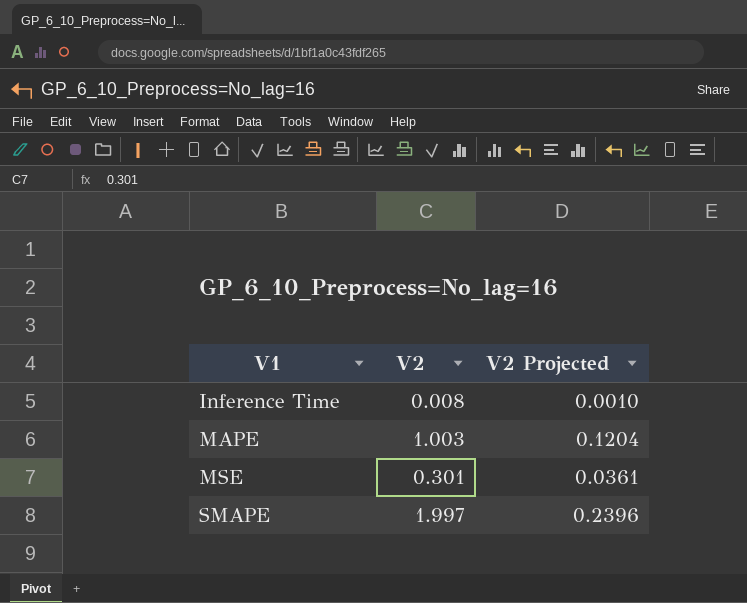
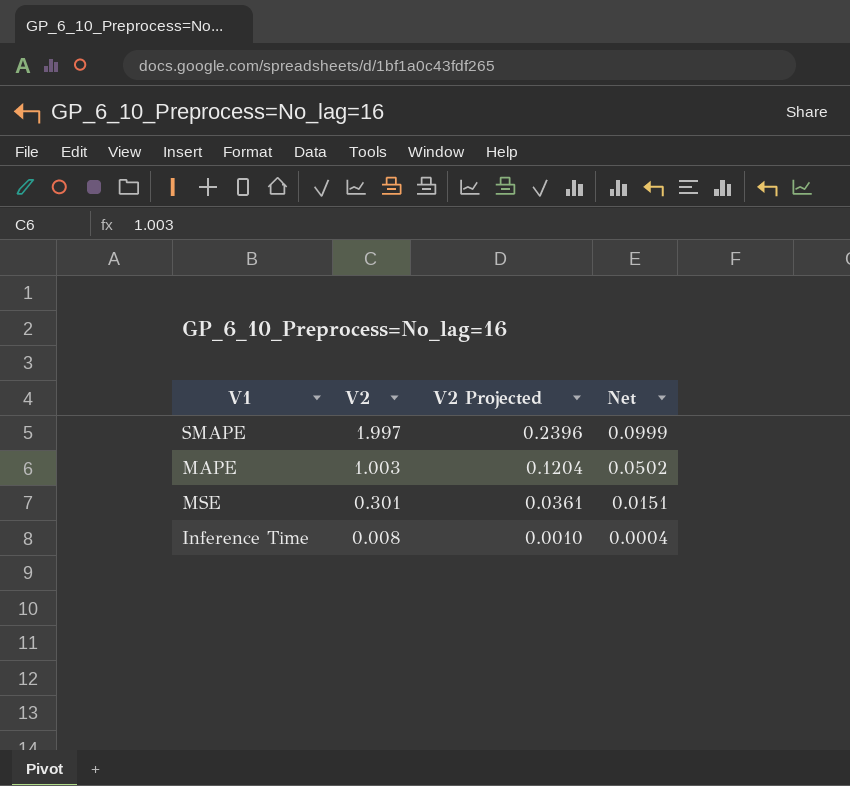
row order: V1 ascending -> V2 descending
column Net | formula: none -> [V2] * 0.05

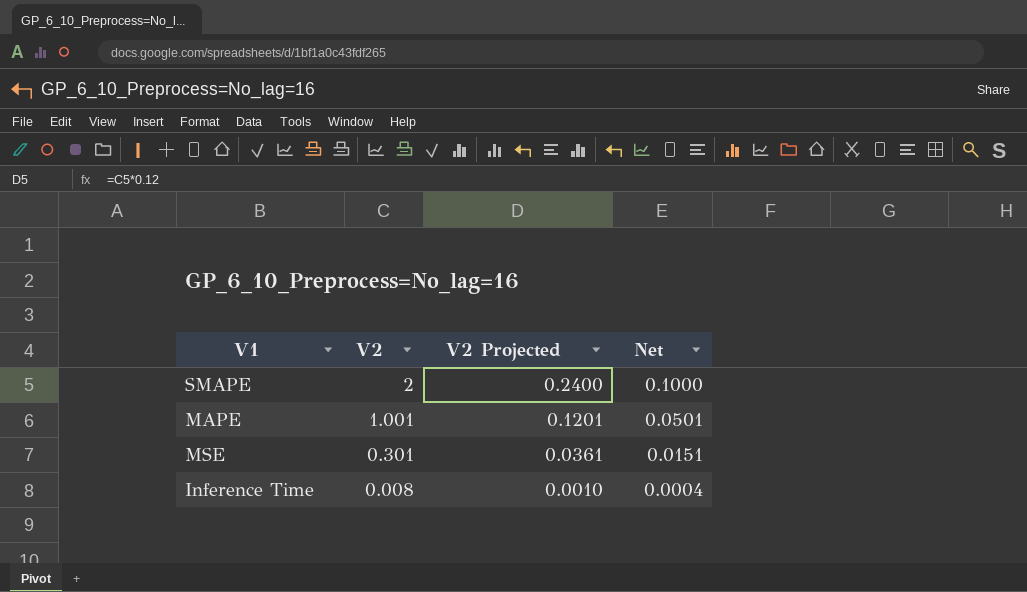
SMAPE | V2: 1.997 -> 2
SMAPE | V2 Projected: 0.2396 -> 0.2400
SMAPE | Net: 0.0999 -> 0.1000
MAPE | V2: 1.003 -> 1.001
MAPE | V2 Projected: 0.1204 -> 0.1201
MAPE | Net: 0.0502 -> 0.0501

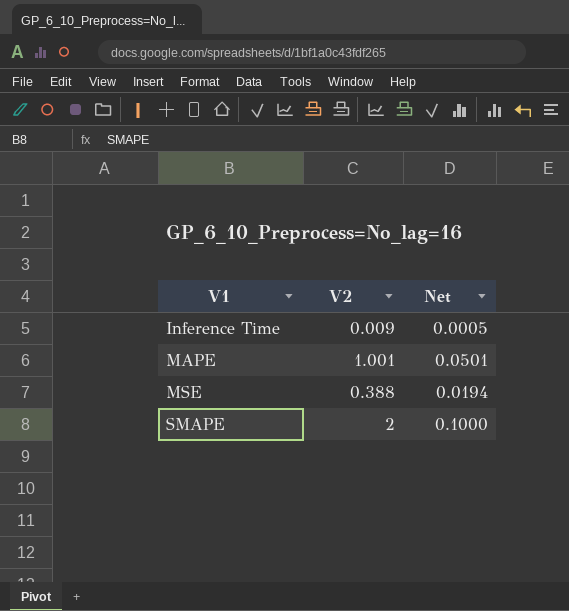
row order: V2 descending -> V1 ascending
column V2 Projected | formula: [V2] * 0.12 -> none
Inference Time | V2: 0.008 -> 0.009
Inference Time | Net: 0.0004 -> 0.0005
MSE | V2: 0.301 -> 0.388
MSE | Net: 0.0151 -> 0.0194

